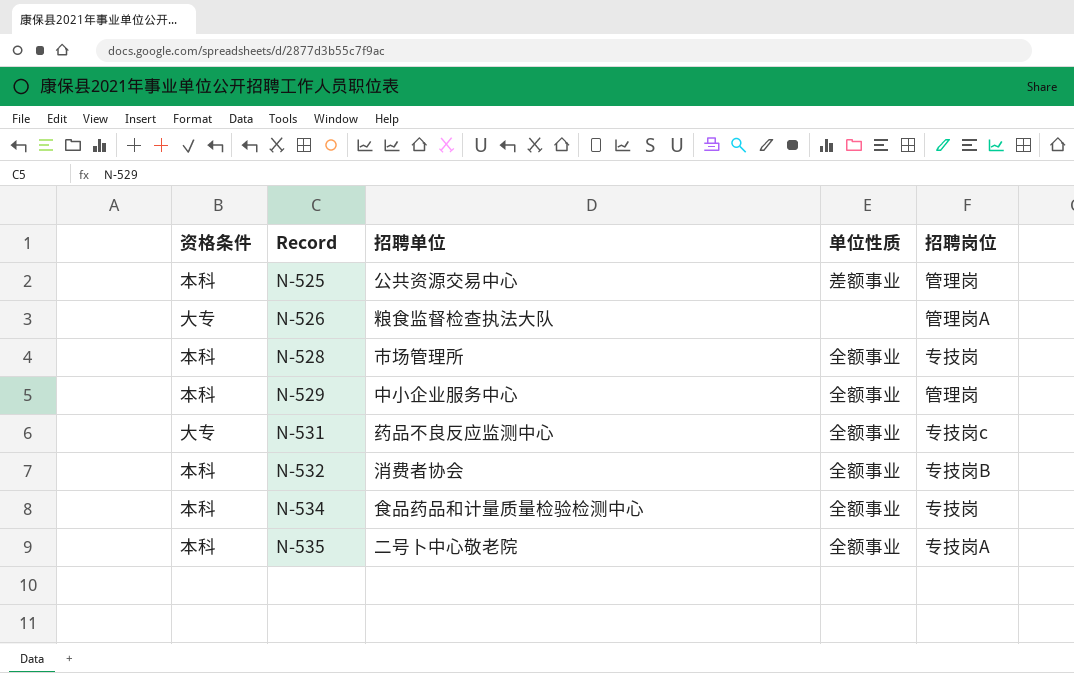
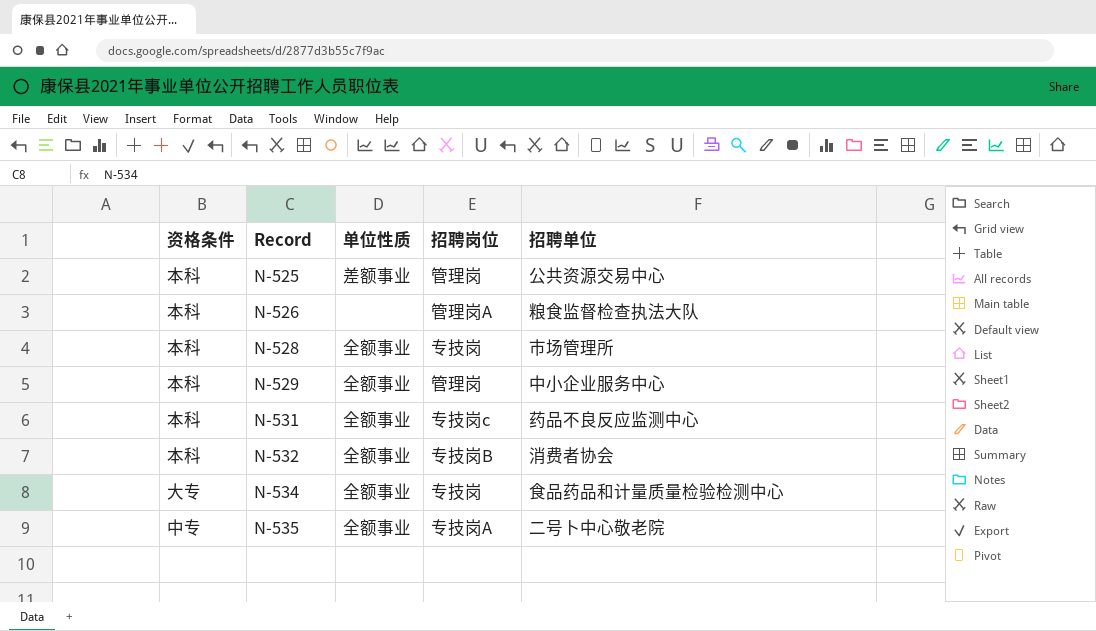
column 招聘单位 | position: 3 -> 5
N-526 | 资格条件: 大专 -> 本科
N-531 | 资格条件: 大专 -> 本科
N-534 | 资格条件: 本科 -> 大专
N-535 | 资格条件: 本科 -> 中专

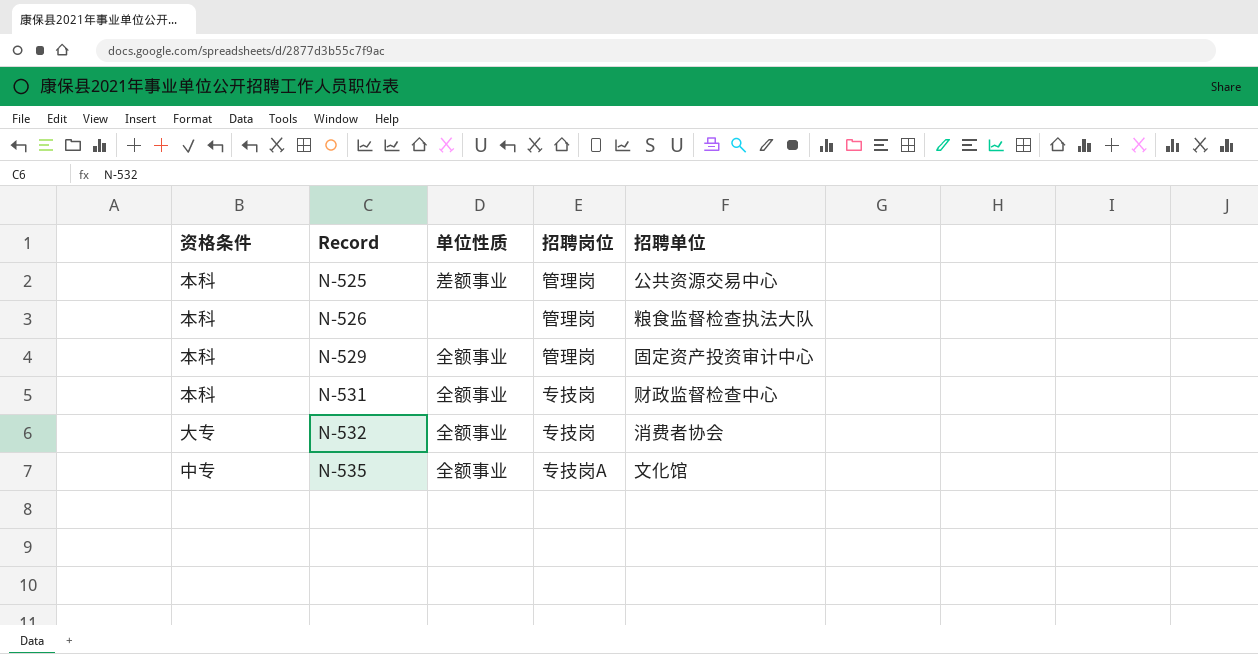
row N-528: 本科 | 全额事业 | 专技岗 | 市场管理所 -> none
row N-534: 大专 | 全额事业 | 专技岗 | 食品药品和计量质量检验检测中心 -> none
N-526 | 招聘岗位: 管理岗A -> 管理岗
N-529 | 招聘单位: 中小企业服务中心 -> 固定资产投资审计中心
N-531 | 招聘岗位: 专技岗c -> 专技岗
N-531 | 招聘单位: 药品不良反应监测中心 -> 财政监督检查中心
N-532 | 资格条件: 本科 -> 大专
N-532 | 招聘岗位: 专技岗B -> 专技岗
N-535 | 招聘单位: 二号卜中心敬老院 -> 文化馆

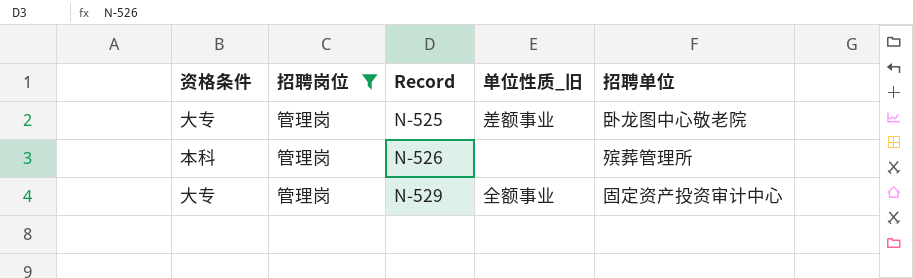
filter: none -> 招聘岗位 = 管理岗
column 招聘岗位 | position: 4 -> 2
column name: 单位性质 -> 单位性质_旧
N-525 | 资格条件: 本科 -> 大专
N-525 | 招聘单位: 公共资源交易中心 -> 卧龙图中心敬老院
N-526 | 招聘单位: 粮食监督检查执法大队 -> 殡葬管理所
N-529 | 资格条件: 本科 -> 大专

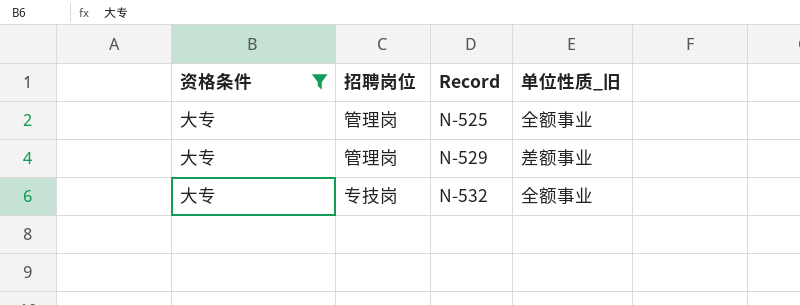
filter: 招聘岗位 = 管理岗 -> 资格条件 = 大专
column 招聘单位 | position: 5 -> none
N-525 | 单位性质_旧: 差额事业 -> 全额事业
N-529 | 单位性质_旧: 全额事业 -> 差额事业

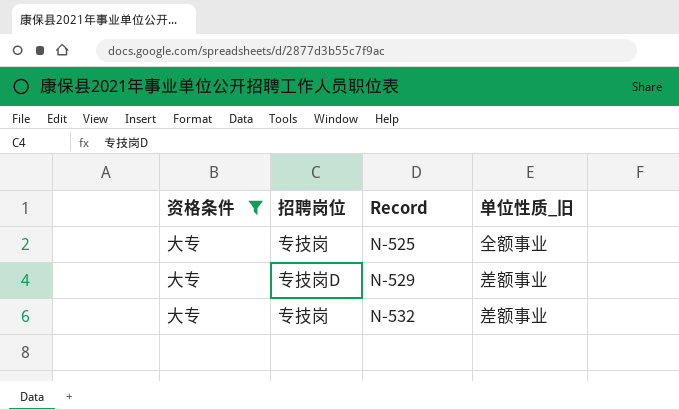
N-525 | 招聘岗位: 管理岗 -> 专技岗
N-529 | 招聘岗位: 管理岗 -> 专技岗D
N-532 | 单位性质_旧: 全额事业 -> 差额事业

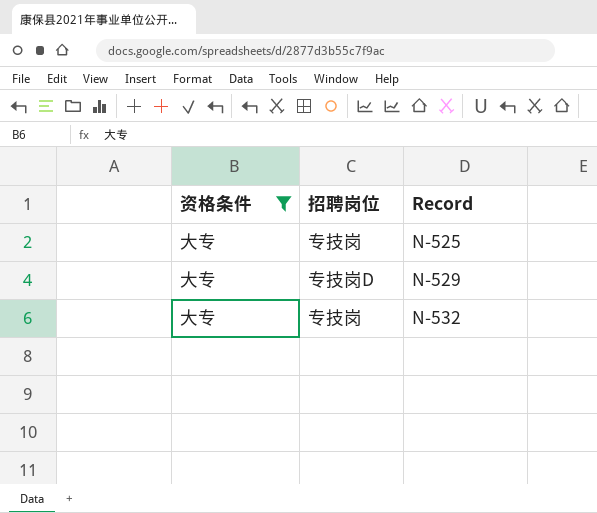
column 单位性质_旧 | position: 4 -> none

